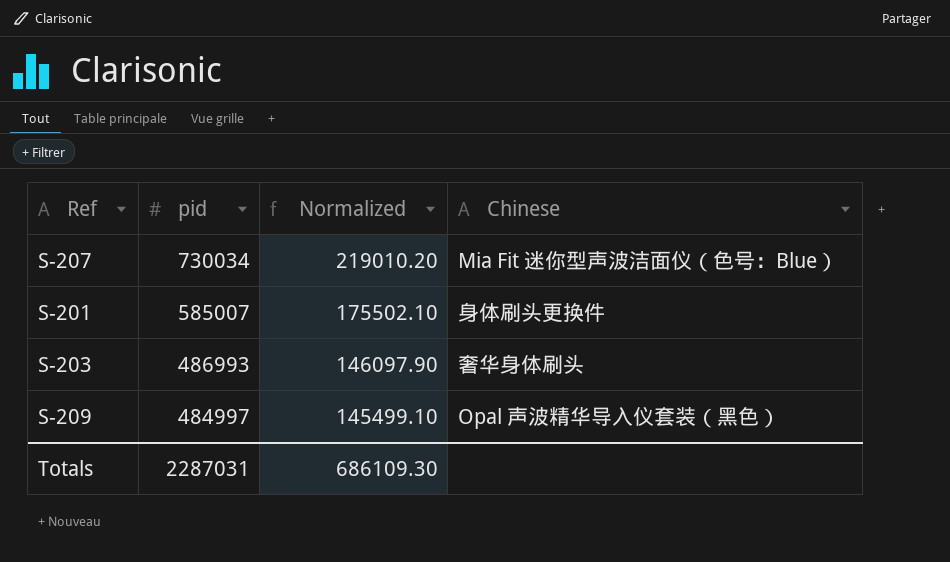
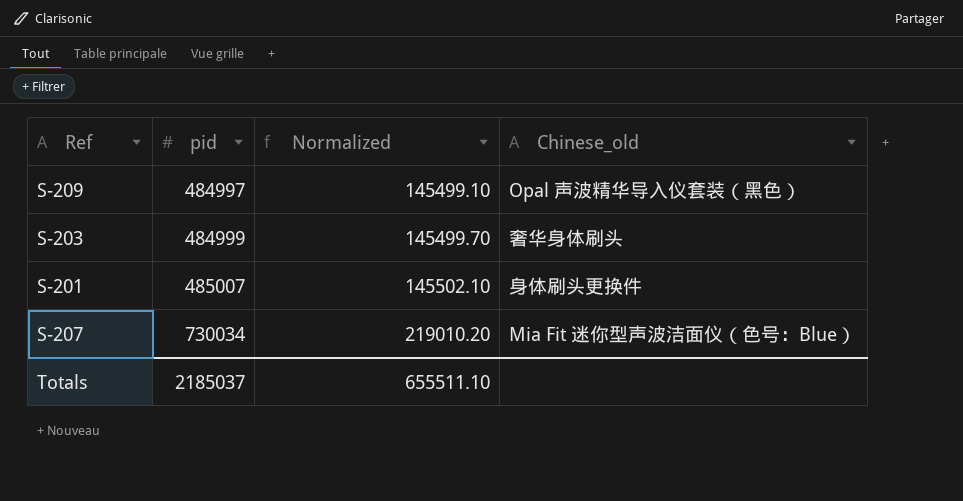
row order: pid descending -> pid ascending
column name: Chinese -> Chinese_old
S-203 | pid: 486993 -> 484999
S-203 | Normalized: 146097.90 -> 145499.70
S-201 | pid: 585007 -> 485007
S-201 | Normalized: 175502.10 -> 145502.10
Totals | pid: 2287031 -> 2185037
Totals | Normalized: 686109.30 -> 655511.10

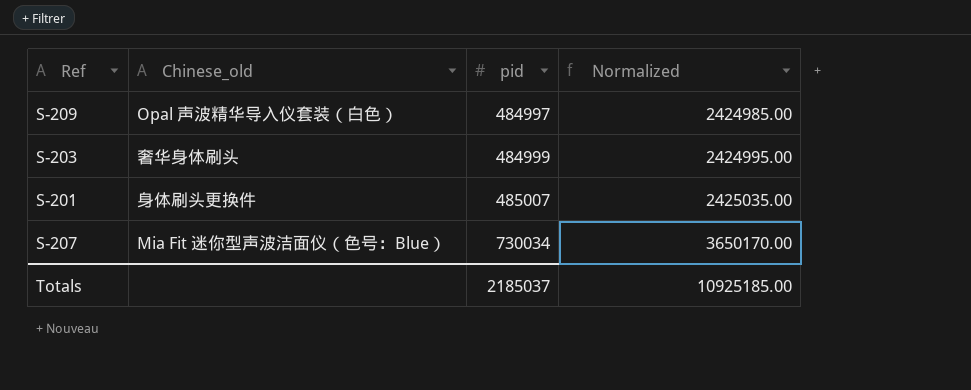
column Chinese_old | position: 4 -> 2
column Normalized | formula: [pid] * 0.3 -> [pid] * 5
S-209 | Chinese_old: Opal 声波精华导入仪套装（黑色） -> Opal 声波精华导入仪套装（白色）
Totals | Normalized: 655511.10 -> 10925185.00

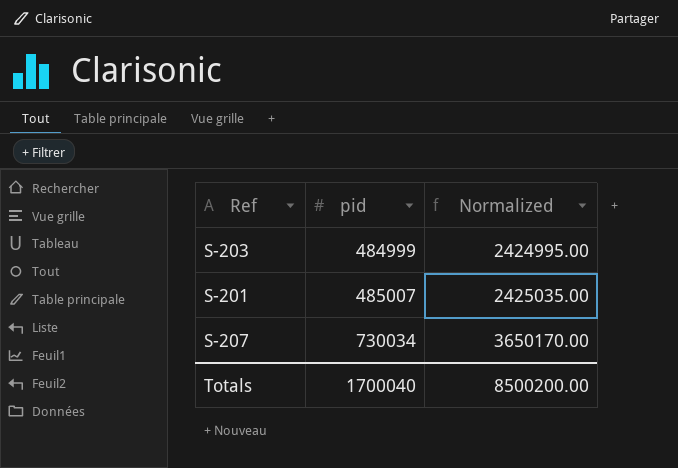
column Chinese_old | position: 2 -> none
row S-209: Opal 声波精华导入仪套装（白色） | 484997 | 2424985.00 -> none
Totals | pid: 2185037 -> 1700040
Totals | Normalized: 10925185.00 -> 8500200.00

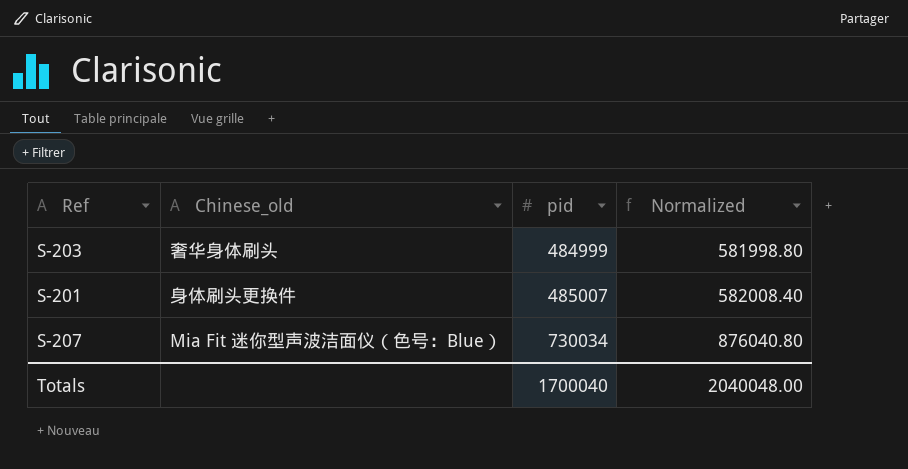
column Chinese_old | position: none -> 2
column Normalized | formula: [pid] * 5 -> [pid] * 1.2
Totals | Normalized: 8500200.00 -> 2040048.00

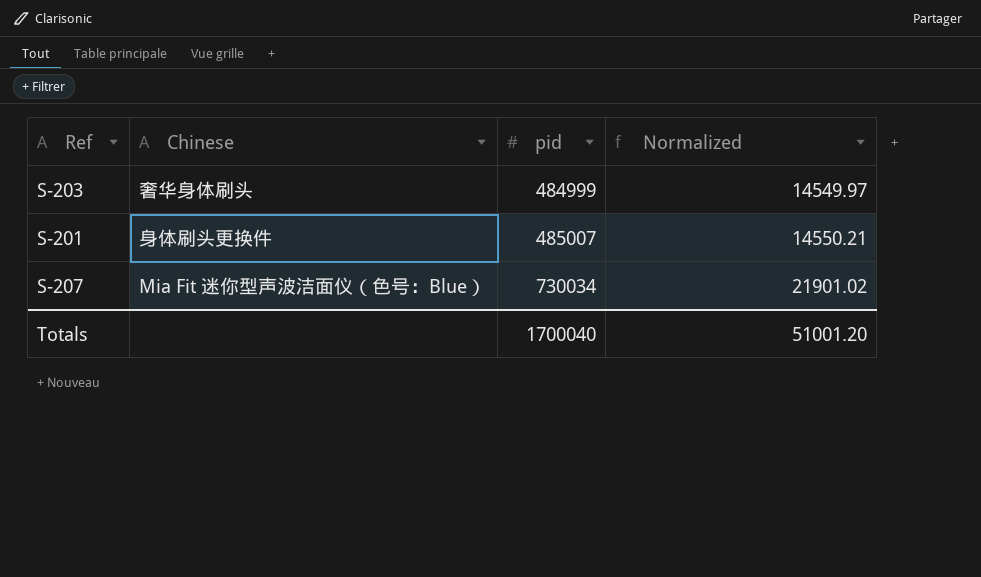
column name: Chinese_old -> Chinese
column Normalized | formula: [pid] * 1.2 -> [pid] * 0.03
Totals | Normalized: 2040048.00 -> 51001.20

